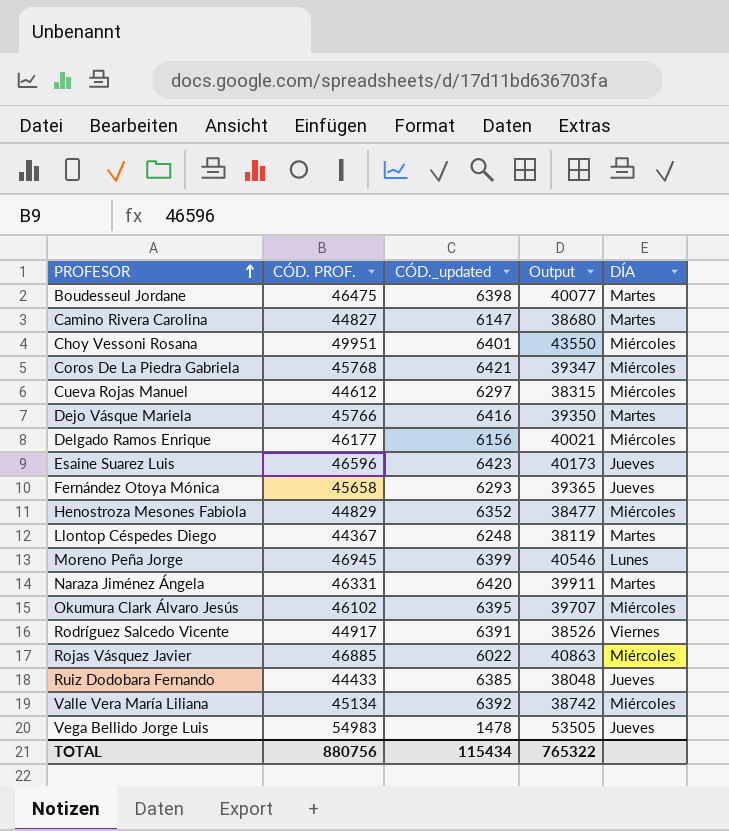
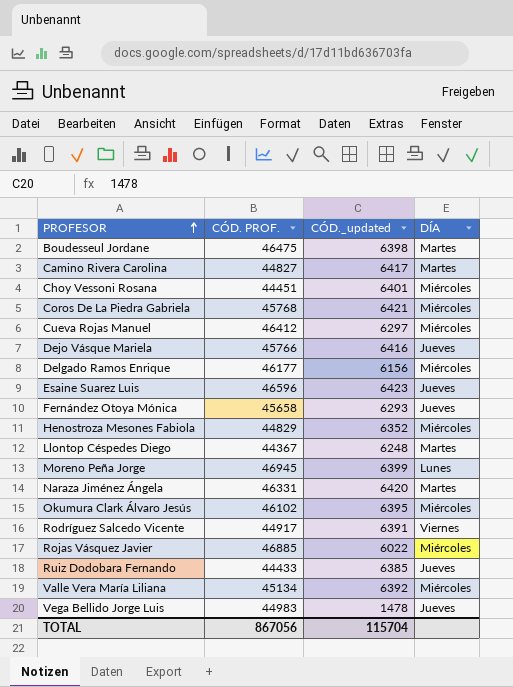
column Output | formula: [CÓD. PROF.] - [CÓD._updated] -> none
Camino Rivera Carolina | CÓD._updated: 6147 -> 6417
Choy Vessoni Rosana | CÓD. PROF.: 49951 -> 44451
Cueva Rojas Manuel | CÓD. PROF.: 44612 -> 46412
Dejo Vásque Mariela | DÍA: Martes -> Jueves
Vega Bellido Jorge Luis | CÓD. PROF.: 54983 -> 44983
TOTAL | CÓD. PROF.: 880756 -> 867056
TOTAL | CÓD._updated: 115434 -> 115704

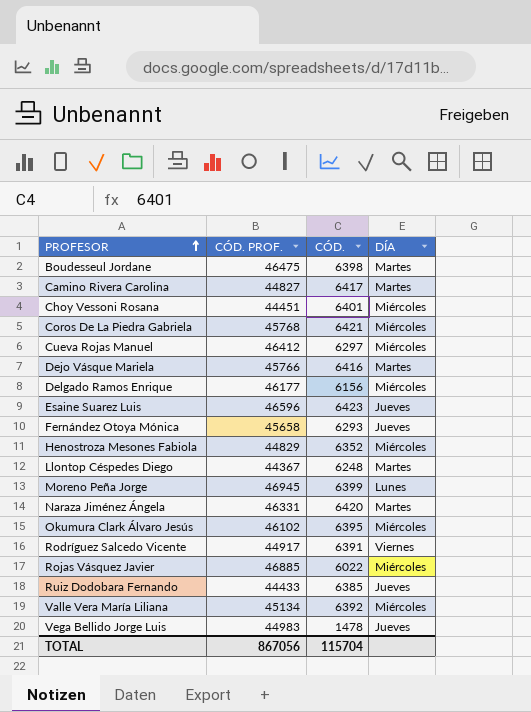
column name: CÓD._updated -> CÓD.
Dejo Vásque Mariela | DÍA: Jueves -> Martes

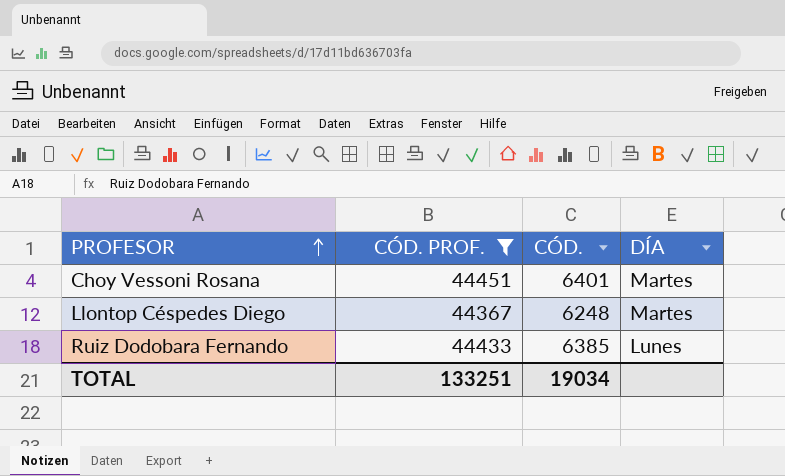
filter: none -> CÓD. PROF. <= 44451
Choy Vessoni Rosana | DÍA: Miércoles -> Martes
Ruiz Dodobara Fernando | DÍA: Jueves -> Lunes
TOTAL | CÓD. PROF.: 867056 -> 133251
TOTAL | CÓD.: 115704 -> 19034

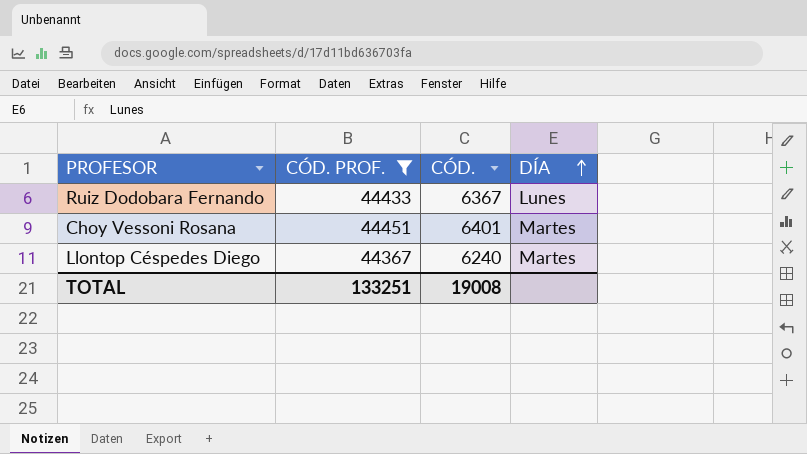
row order: PROFESOR ascending -> DÍA ascending
Ruiz Dodobara Fernando | CÓD.: 6385 -> 6367
Llontop Céspedes Diego | CÓD.: 6248 -> 6240
TOTAL | CÓD.: 19034 -> 19008

